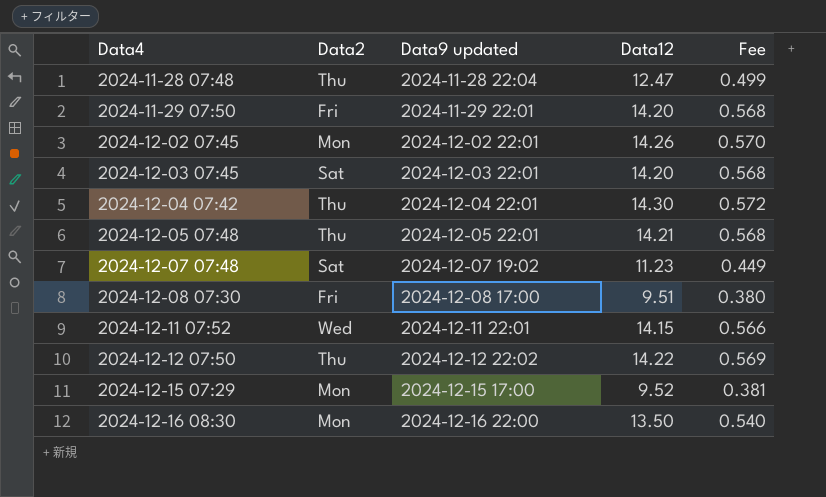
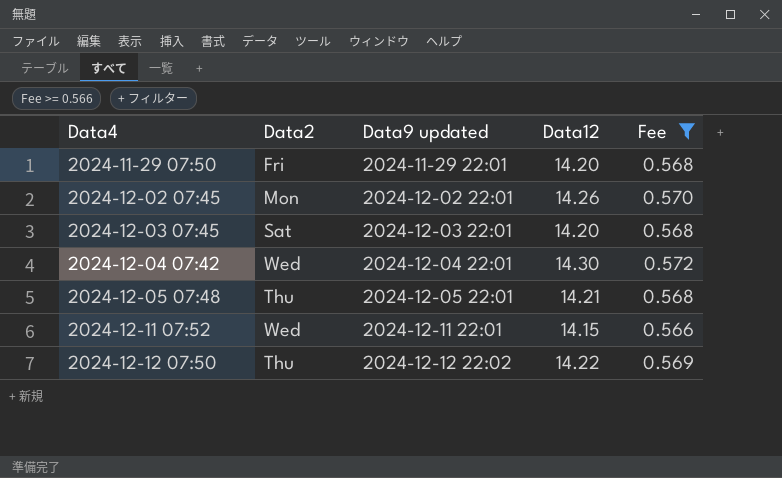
filter: none -> Fee >= 0.566
2024-12-04 07:42 | Data2: Thu -> Wed

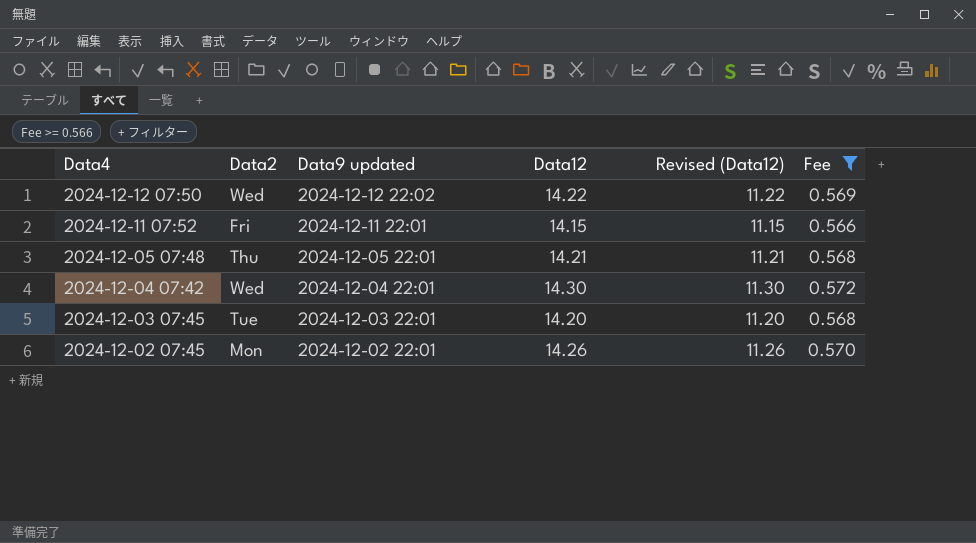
row order: Data4 ascending -> Data4 descending
column Revised (Data12) | formula: none -> [Data12] - 3
row 2024-11-29 07:50: Fri | 2024-11-29 22:01 | 14.20 | 0.568 -> none
2024-12-12 07:50 | Data2: Thu -> Wed
2024-12-11 07:52 | Data2: Wed -> Fri
2024-12-03 07:45 | Data2: Sat -> Tue

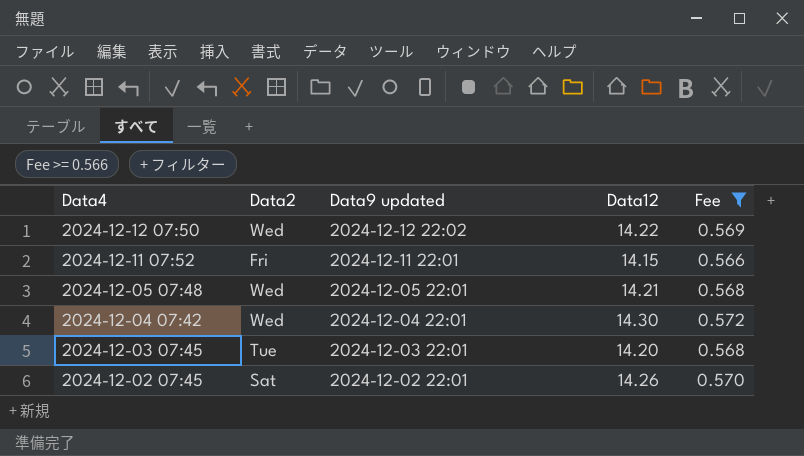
column Revised (Data12) | formula: [Data12] - 3 -> none
2024-12-05 07:48 | Data2: Thu -> Wed
2024-12-02 07:45 | Data2: Mon -> Sat

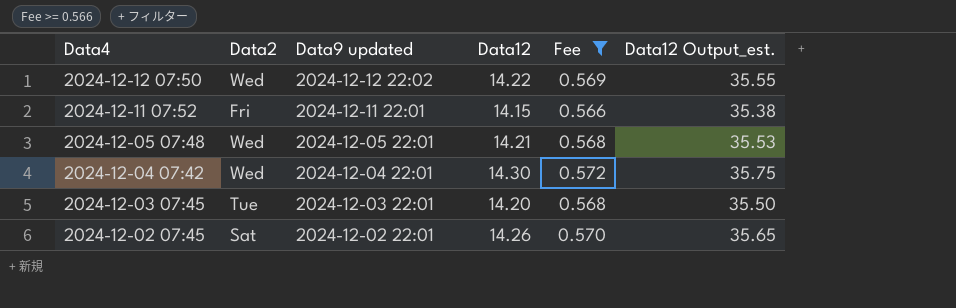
column Data12 Output_est. | formula: none -> [Data12] * 2.5

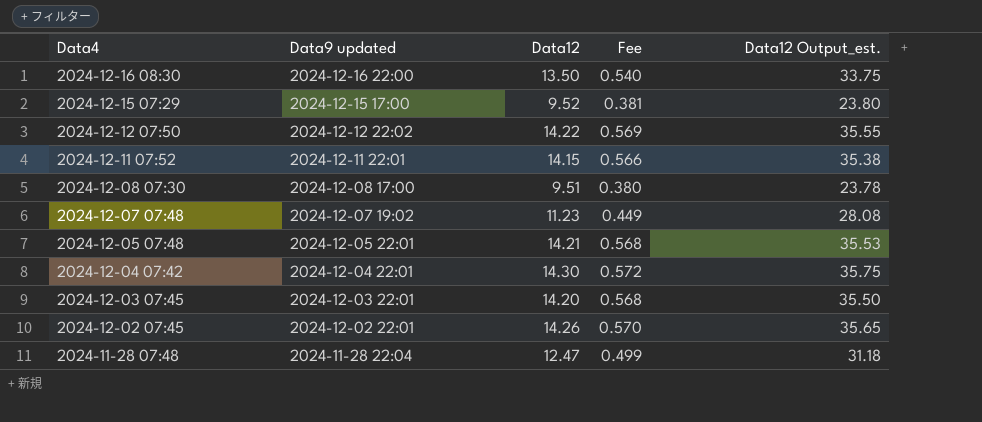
filter: Fee >= 0.566 -> none
column Data2 | position: 2 -> none

